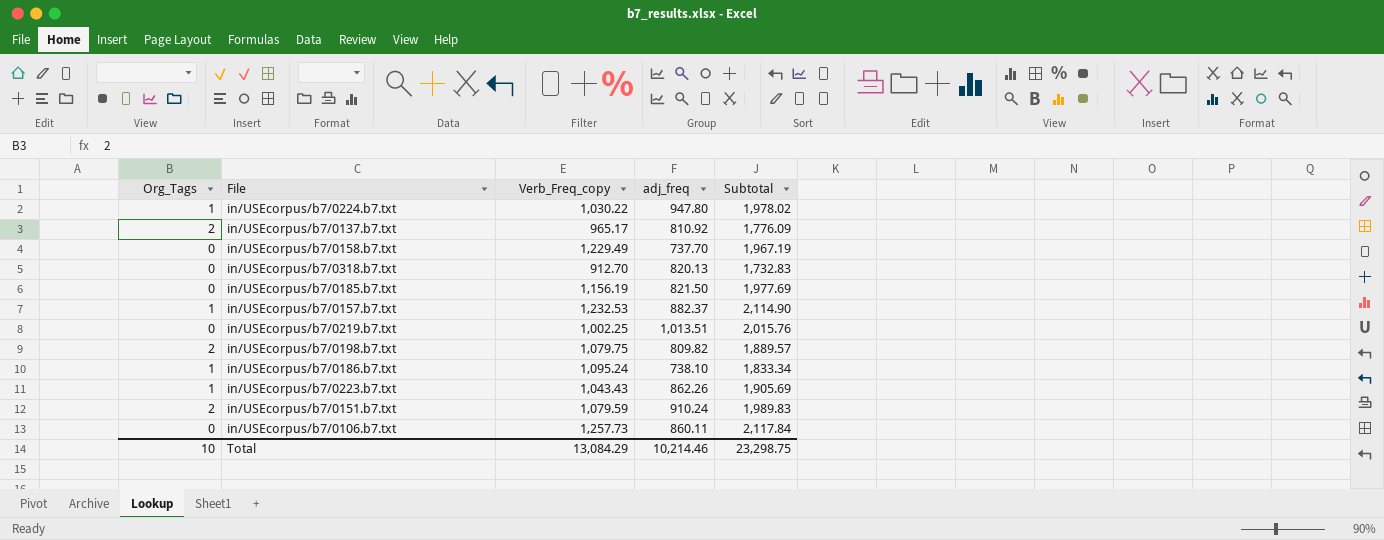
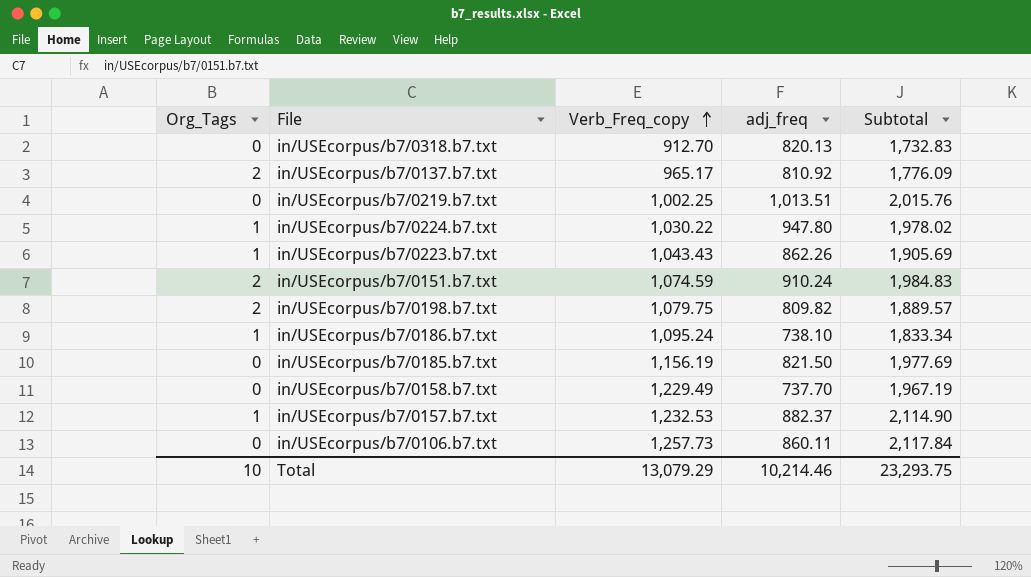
row order: none -> Verb_Freq_copy ascending
in/USEcorpus/b7/0151.b7.txt | Verb_Freq_copy: 1,079.59 -> 1,074.59
in/USEcorpus/b7/0151.b7.txt | Subtotal: 1,989.83 -> 1,984.83
Total | Verb_Freq_copy: 13,084.29 -> 13,079.29
Total | Subtotal: 23,298.75 -> 23,293.75

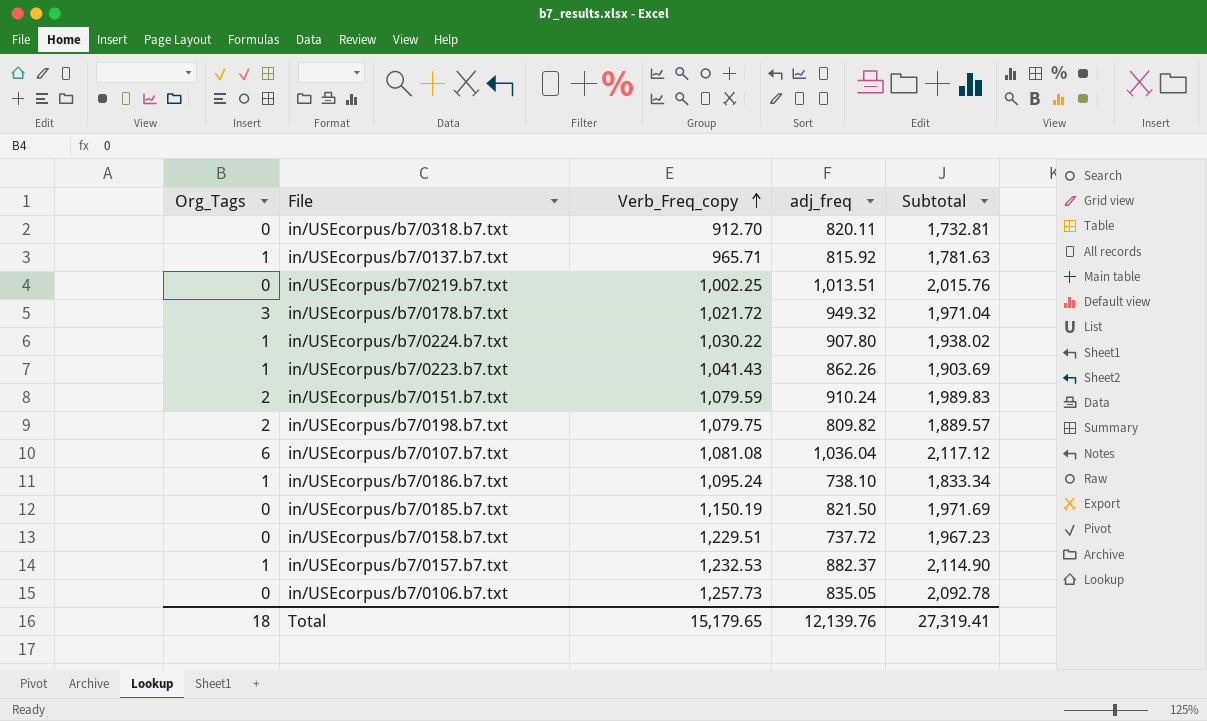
in/USEcorpus/b7/0318.b7.txt | adj_freq: 820.13 -> 820.11
in/USEcorpus/b7/0318.b7.txt | Subtotal: 1,732.83 -> 1,732.81
in/USEcorpus/b7/0137.b7.txt | Org_Tags: 2 -> 1
in/USEcorpus/b7/0137.b7.txt | Verb_Freq_copy: 965.17 -> 965.71
in/USEcorpus/b7/0137.b7.txt | adj_freq: 810.92 -> 815.92
in/USEcorpus/b7/0137.b7.txt | Subtotal: 1,776.09 -> 1,781.63
row in/USEcorpus/b7/0178.b7.txt: none -> 3 | 1,021.72 | 949.32 | 1,971.04
in/USEcorpus/b7/0224.b7.txt | adj_freq: 947.80 -> 907.80
in/USEcorpus/b7/0224.b7.txt | Subtotal: 1,978.02 -> 1,938.02
in/USEcorpus/b7/0223.b7.txt | Verb_Freq_copy: 1,043.43 -> 1,041.43
in/USEcorpus/b7/0223.b7.txt | Subtotal: 1,905.69 -> 1,903.69
in/USEcorpus/b7/0151.b7.txt | Verb_Freq_copy: 1,074.59 -> 1,079.59
in/USEcorpus/b7/0151.b7.txt | Subtotal: 1,984.83 -> 1,989.83
row in/USEcorpus/b7/0107.b7.txt: none -> 6 | 1,081.08 | 1,036.04 | 2,117.12
in/USEcorpus/b7/0185.b7.txt | Verb_Freq_copy: 1,156.19 -> 1,150.19
in/USEcorpus/b7/0185.b7.txt | Subtotal: 1,977.69 -> 1,971.69
in/USEcorpus/b7/0158.b7.txt | Verb_Freq_copy: 1,229.49 -> 1,229.51
in/USEcorpus/b7/0158.b7.txt | adj_freq: 737.70 -> 737.72
in/USEcorpus/b7/0158.b7.txt | Subtotal: 1,967.19 -> 1,967.23
in/USEcorpus/b7/0106.b7.txt | adj_freq: 860.11 -> 835.05
in/USEcorpus/b7/0106.b7.txt | Subtotal: 2,117.84 -> 2,092.78
Total | Org_Tags: 10 -> 18
Total | Verb_Freq_copy: 13,079.29 -> 15,179.65
Total | adj_freq: 10,214.46 -> 12,139.76
Total | Subtotal: 23,293.75 -> 27,319.41

